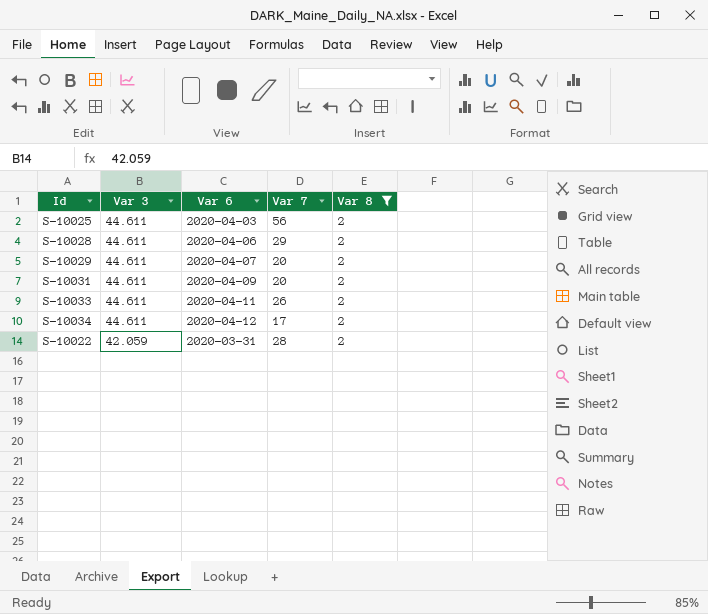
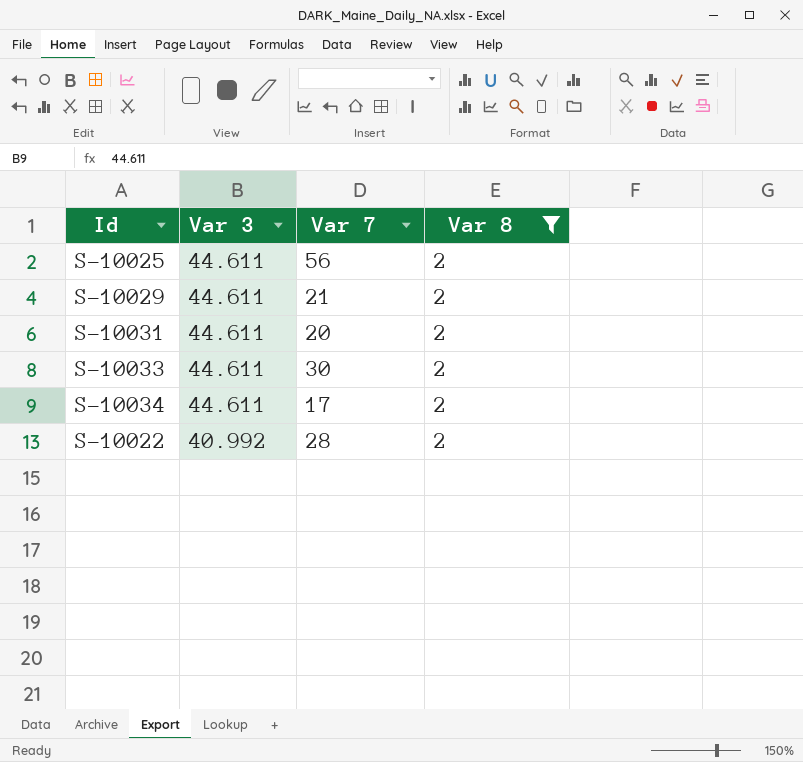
column Var 6 | position: 3 -> none
row S-10028: 44.611 | 2020-04-06 | 29 | 2 -> none
S-10029 | Var 7: 20 -> 21
S-10033 | Var 7: 26 -> 30
S-10022 | Var 3: 42.059 -> 40.992

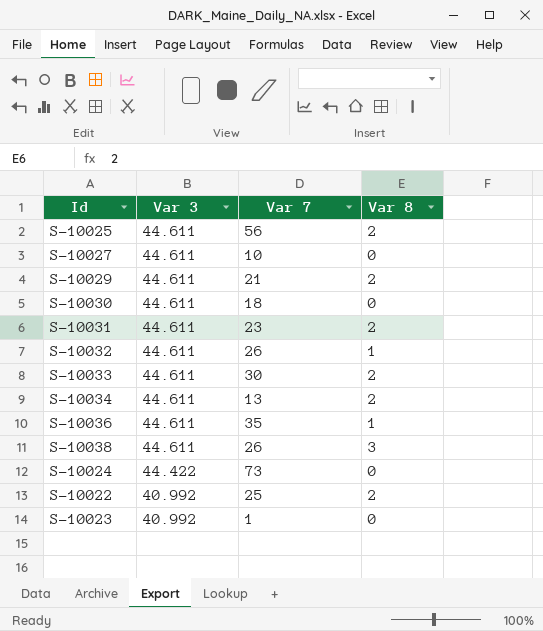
filter: Var 8 = 2 -> none
S-10031 | Var 7: 20 -> 23
S-10034 | Var 7: 17 -> 13
S-10022 | Var 7: 28 -> 25

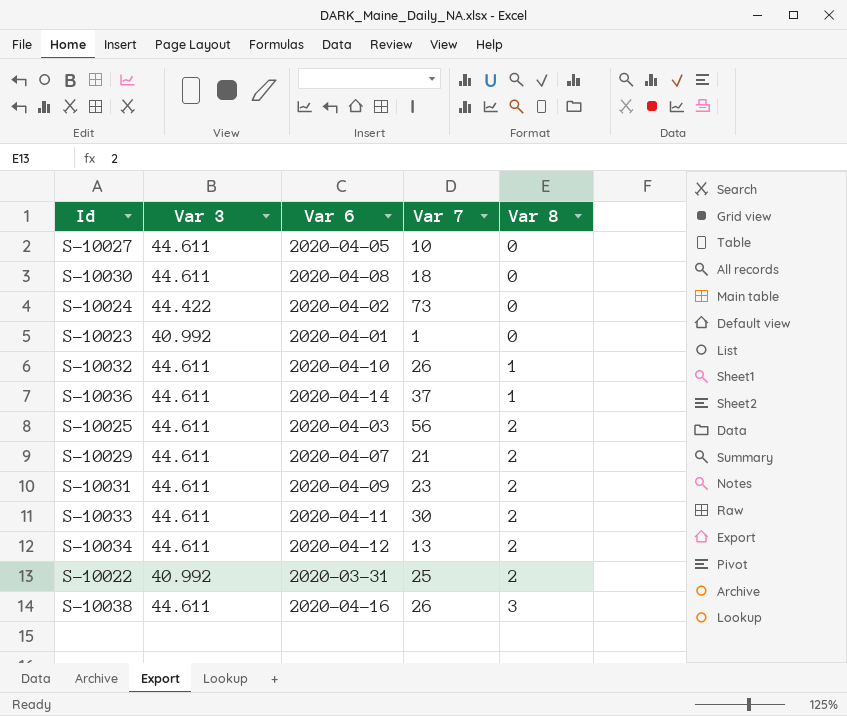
row order: Var 3 descending -> Var 8 ascending
column Var 6 | position: none -> 3
S-10036 | Var 7: 35 -> 37

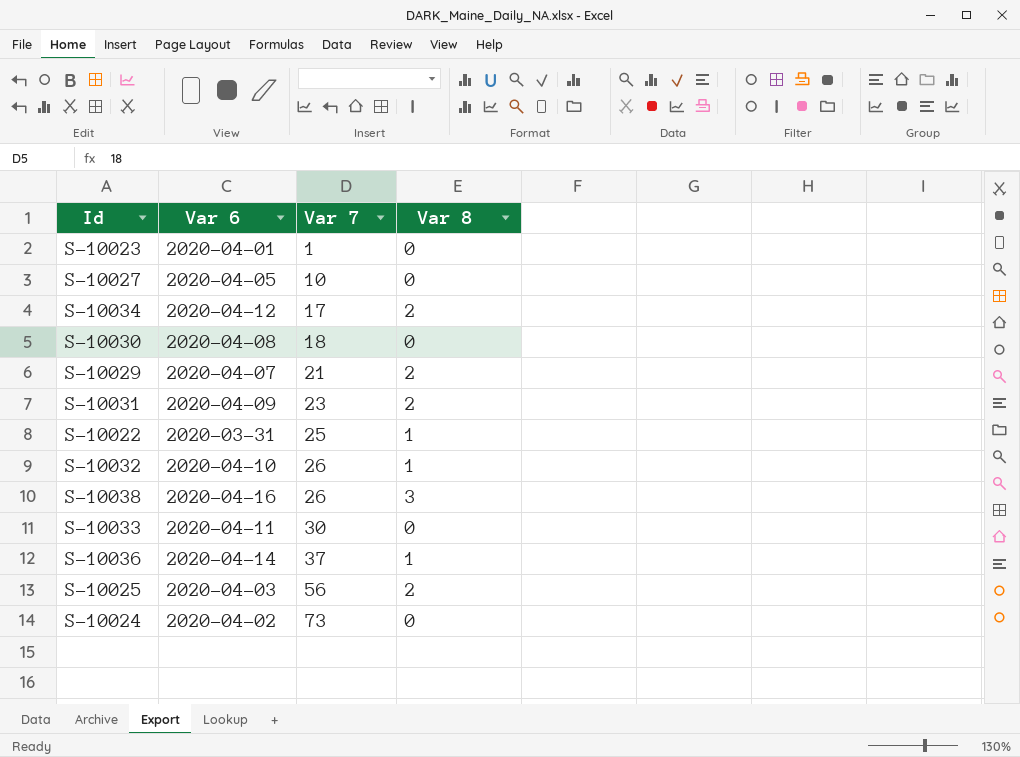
row order: Var 8 ascending -> Var 7 ascending
column Var 3 | position: 2 -> none
S-10034 | Var 7: 13 -> 17
S-10022 | Var 8: 2 -> 1
S-10033 | Var 8: 2 -> 0

